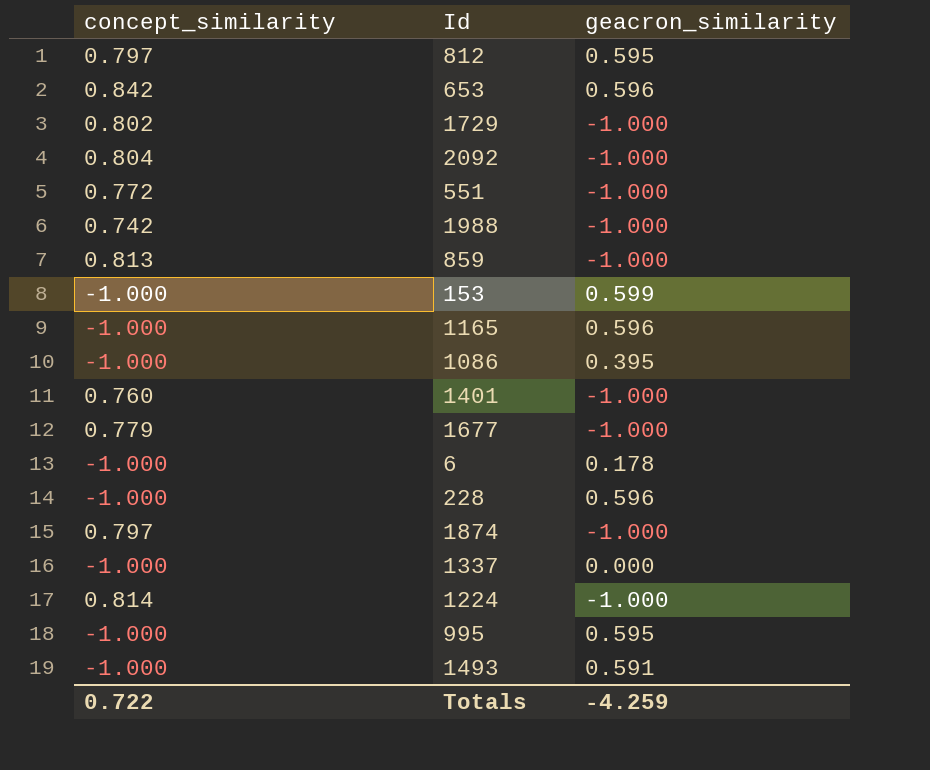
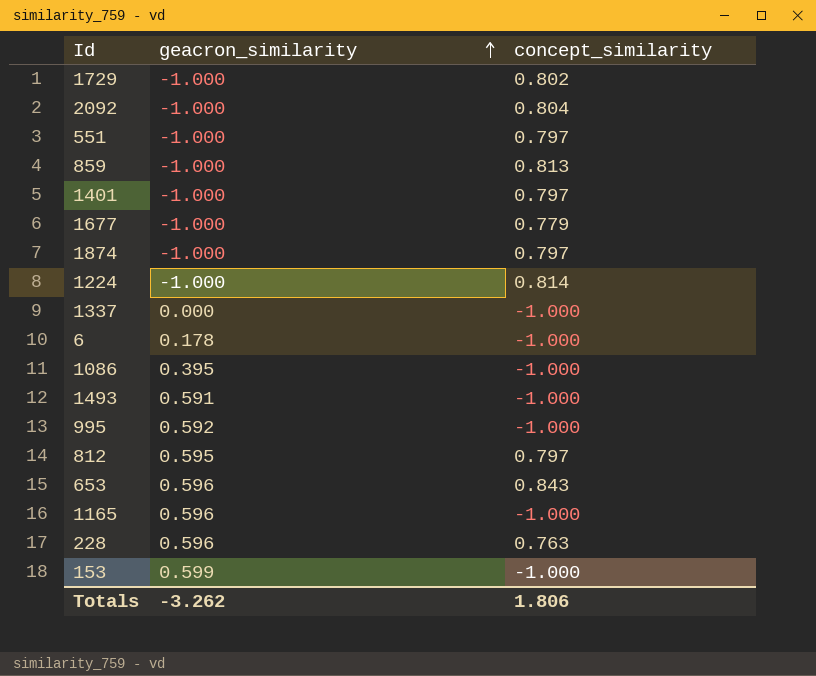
row order: none -> geacron_similarity ascending
column concept_similarity | position: 1 -> 3
row 1988: 0.742 | -1.000 -> none
551 | concept_similarity: 0.772 -> 0.797
1401 | concept_similarity: 0.760 -> 0.797
995 | geacron_similarity: 0.595 -> 0.592
653 | concept_similarity: 0.842 -> 0.843
228 | concept_similarity: -1.000 -> 0.763
Totals | geacron_similarity: -4.259 -> -3.262
Totals | concept_similarity: 0.722 -> 1.806

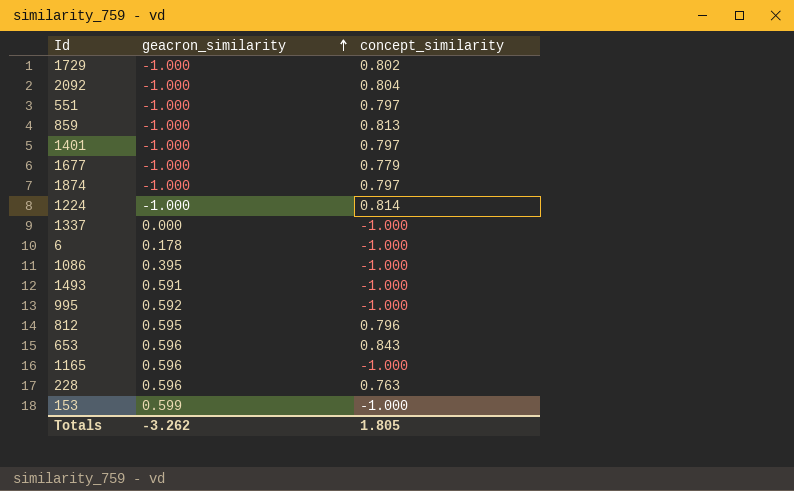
812 | concept_similarity: 0.797 -> 0.796
Totals | concept_similarity: 1.806 -> 1.805

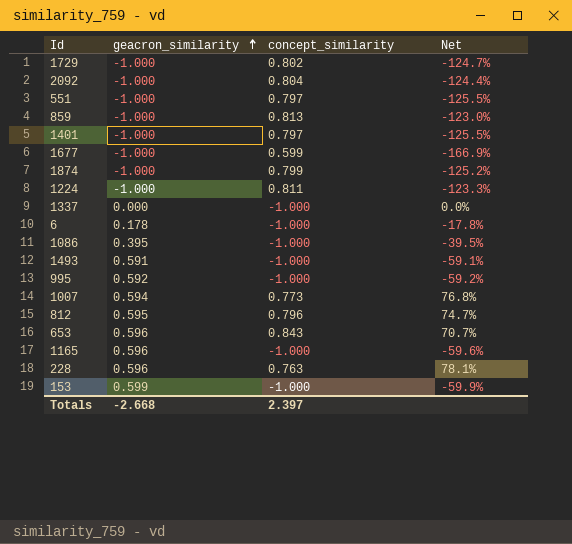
column Net | formula: none -> [geacron_similarity] / [concept_similarity]
1677 | concept_similarity: 0.779 -> 0.599
1874 | concept_similarity: 0.797 -> 0.799
1224 | concept_similarity: 0.814 -> 0.811
row 1007: none -> 0.594 | 0.773 | 76.8%
Totals | geacron_similarity: -3.262 -> -2.668
Totals | concept_similarity: 1.805 -> 2.397

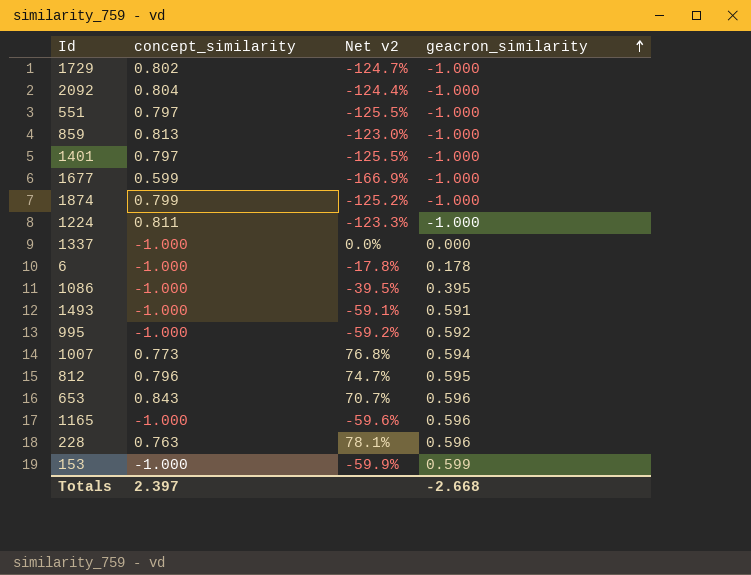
column name: Net -> Net v2
column geacron_similarity | position: 2 -> 4

